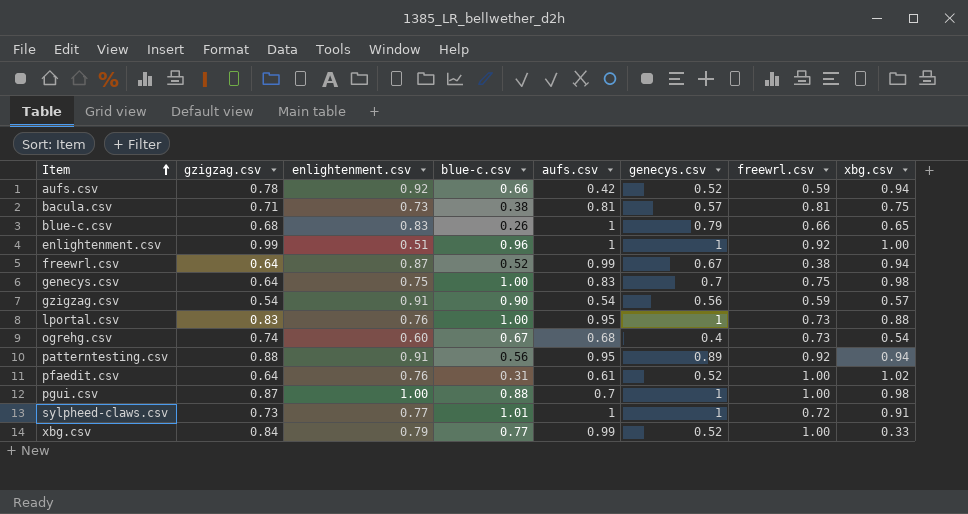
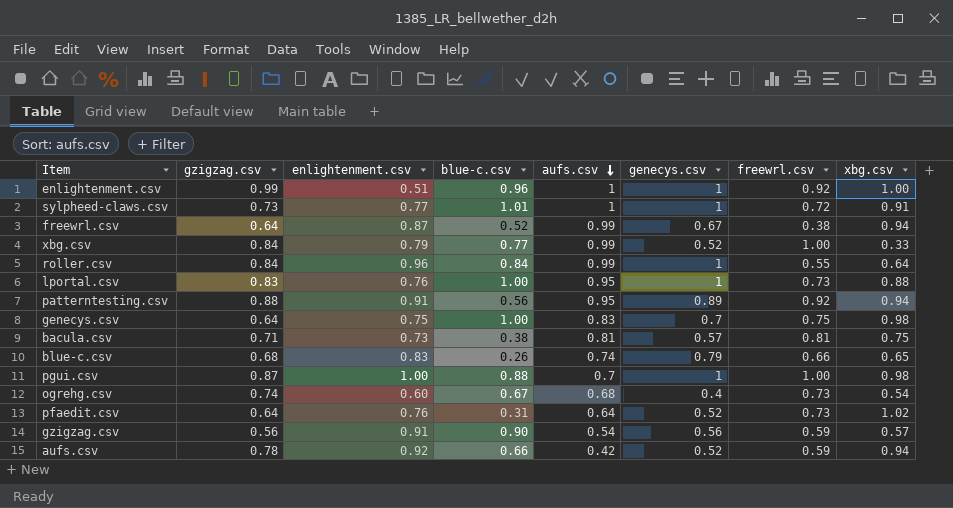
row order: Item ascending -> aufs.csv descending
row roller.csv: none -> 0.84 | 0.96 | 0.84 | 0.99 | 1 | 0.55 | 0.64
blue-c.csv | aufs.csv: 1 -> 0.74
pfaedit.csv | aufs.csv: 0.61 -> 0.64
pfaedit.csv | freewrl.csv: 1.00 -> 0.73
gzigzag.csv | gzigzag.csv: 0.54 -> 0.56

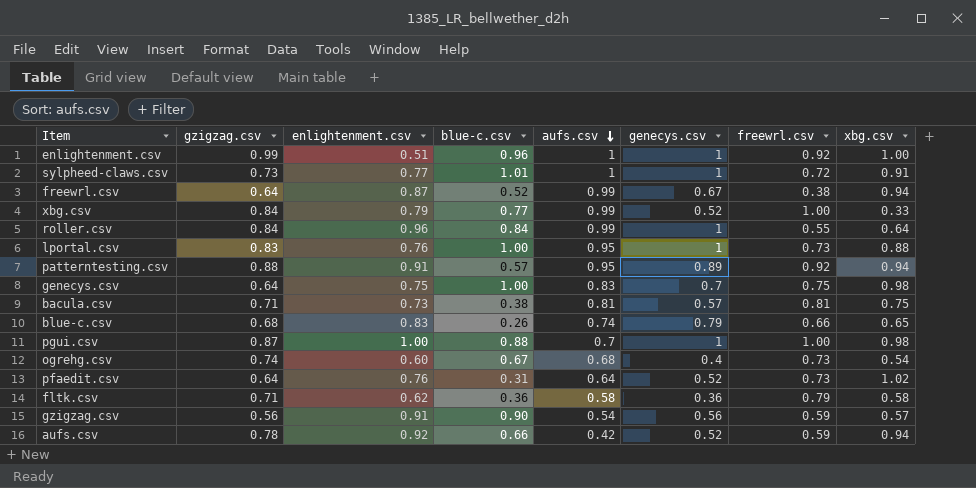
patterntesting.csv | blue-c.csv: 0.56 -> 0.57
row fltk.csv: none -> 0.71 | 0.62 | 0.36 | 0.58 | 0.36 | 0.79 | 0.58

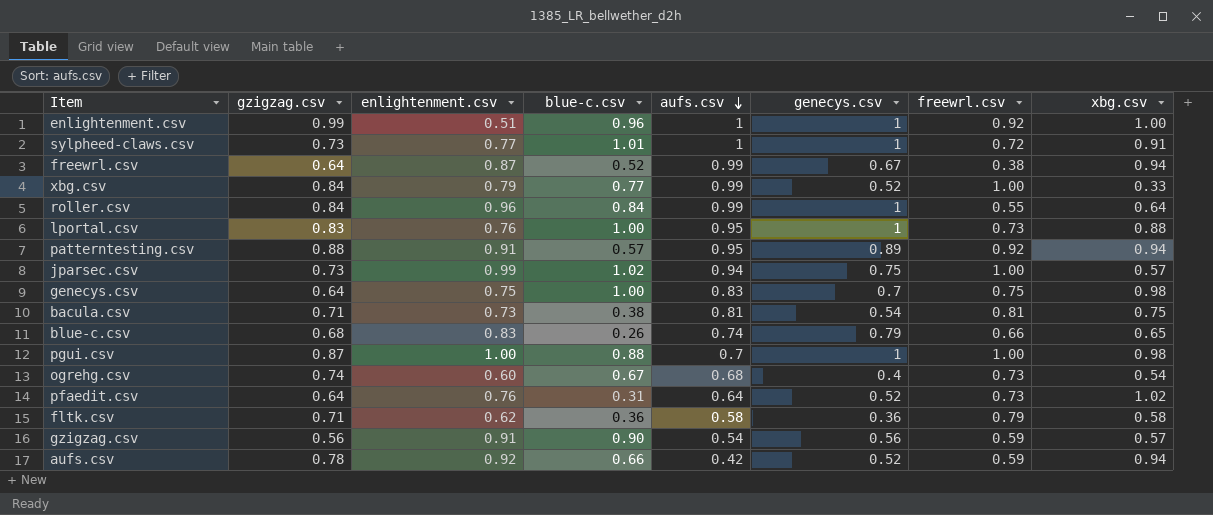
row jparsec.csv: none -> 0.73 | 0.99 | 1.02 | 0.94 | 0.75 | 1.00 | 0.57
bacula.csv | genecys.csv: 0.57 -> 0.54

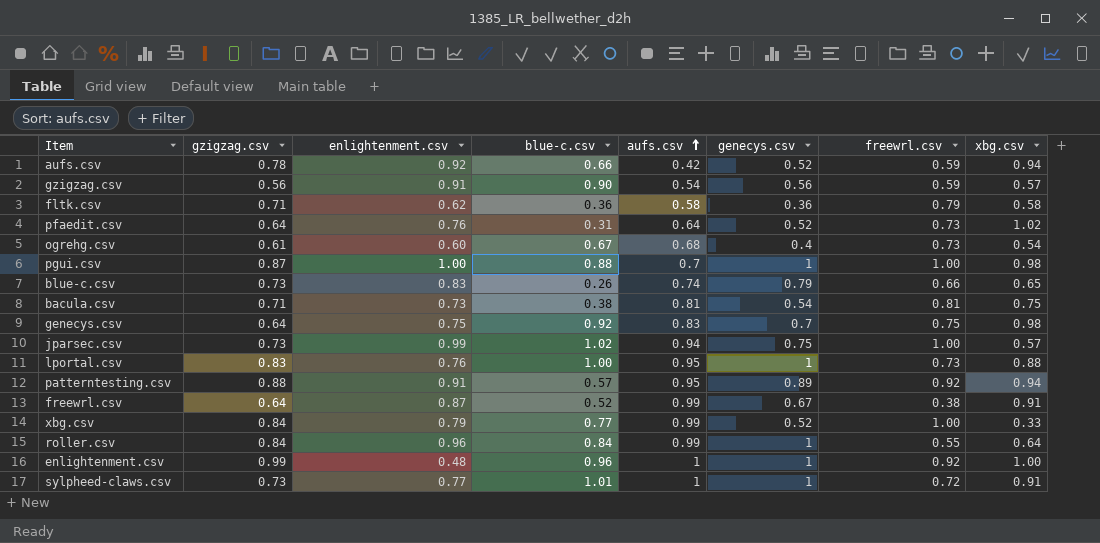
row order: aufs.csv descending -> aufs.csv ascending
ogrehg.csv | gzigzag.csv: 0.74 -> 0.61
blue-c.csv | gzigzag.csv: 0.68 -> 0.73
genecys.csv | blue-c.csv: 1.00 -> 0.92
freewrl.csv | xbg.csv: 0.94 -> 0.91
enlightenment.csv | enlightenment.csv: 0.51 -> 0.48

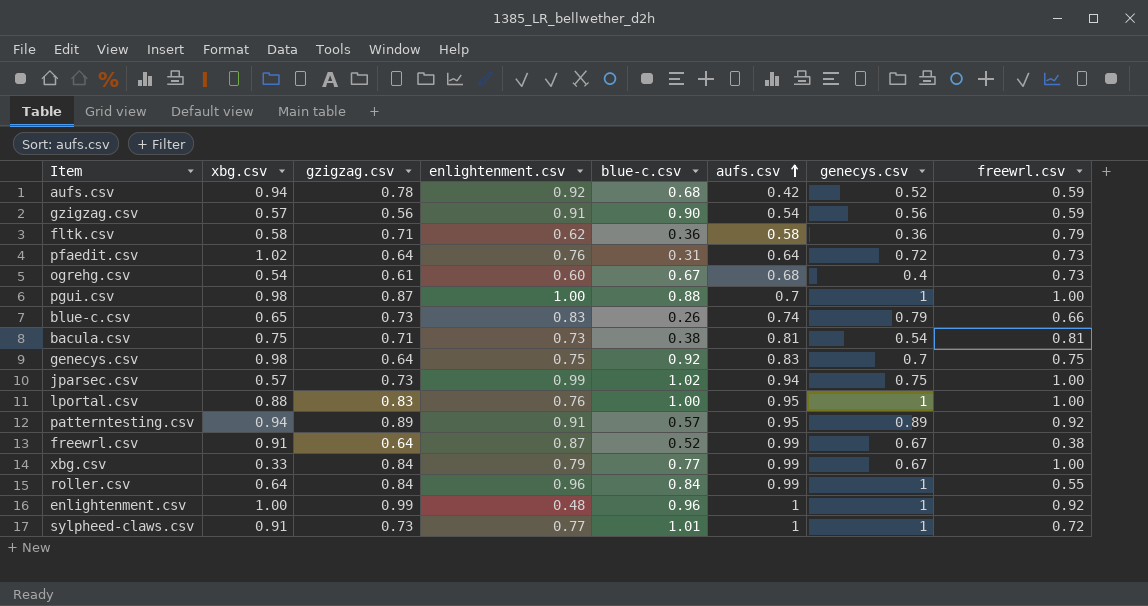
column xbg.csv | position: 8 -> 2
aufs.csv | blue-c.csv: 0.66 -> 0.68
pfaedit.csv | genecys.csv: 0.52 -> 0.72
lportal.csv | freewrl.csv: 0.73 -> 1.00
patterntesting.csv | gzigzag.csv: 0.88 -> 0.89
xbg.csv | genecys.csv: 0.52 -> 0.67

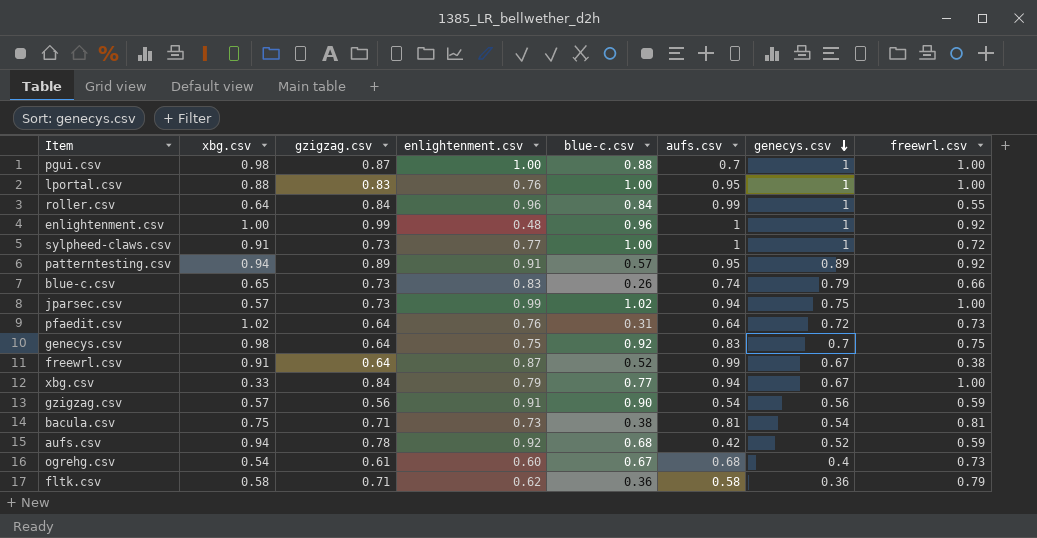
row order: aufs.csv ascending -> genecys.csv descending
sylpheed-claws.csv | blue-c.csv: 1.01 -> 1.00
xbg.csv | aufs.csv: 0.99 -> 0.94

